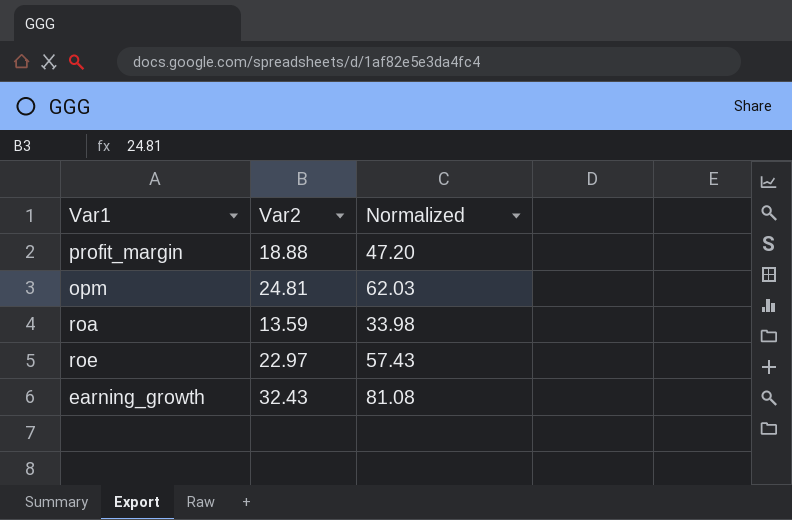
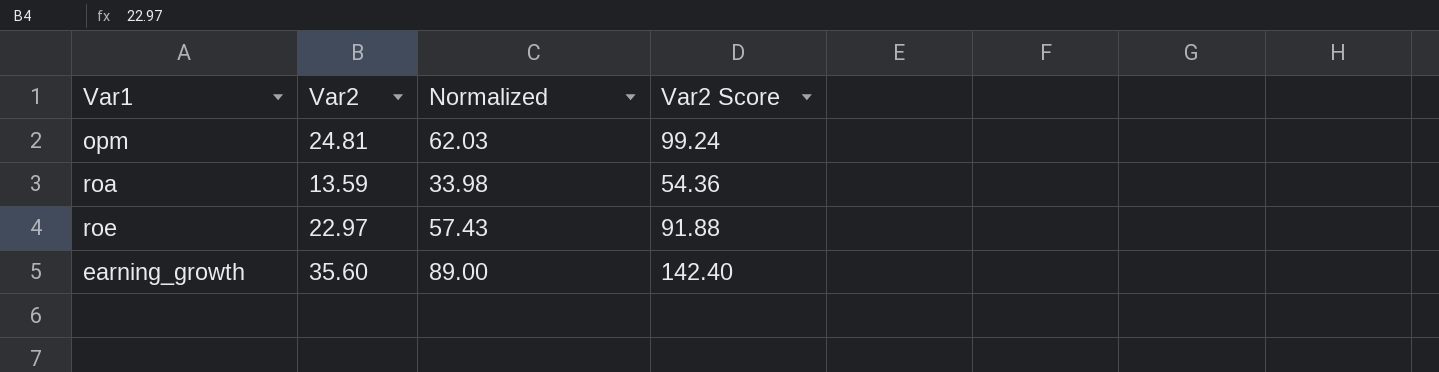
column Var2 Score | formula: none -> [Var2] * 4
row profit_margin: 18.88 | 47.20 -> none
earning_growth | Var2: 32.43 -> 35.60
earning_growth | Normalized: 81.08 -> 89.00

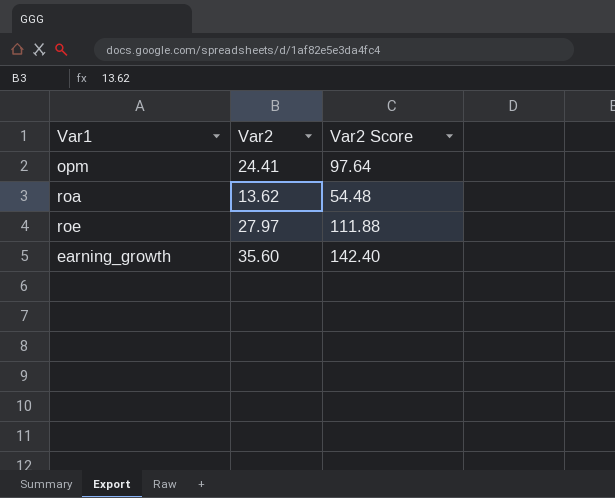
column Normalized | formula: [Var2] * 2.5 -> none
opm | Var2: 24.81 -> 24.41
opm | Var2 Score: 99.24 -> 97.64
roa | Var2: 13.59 -> 13.62
roa | Var2 Score: 54.36 -> 54.48
roe | Var2: 22.97 -> 27.97
roe | Var2 Score: 91.88 -> 111.88

